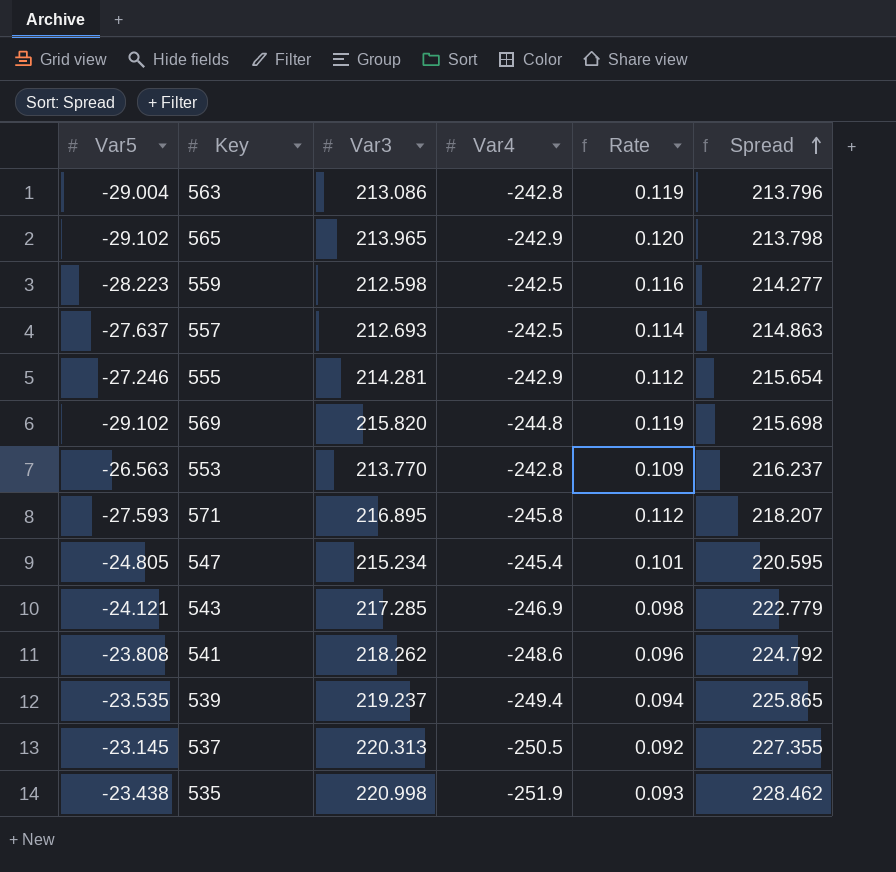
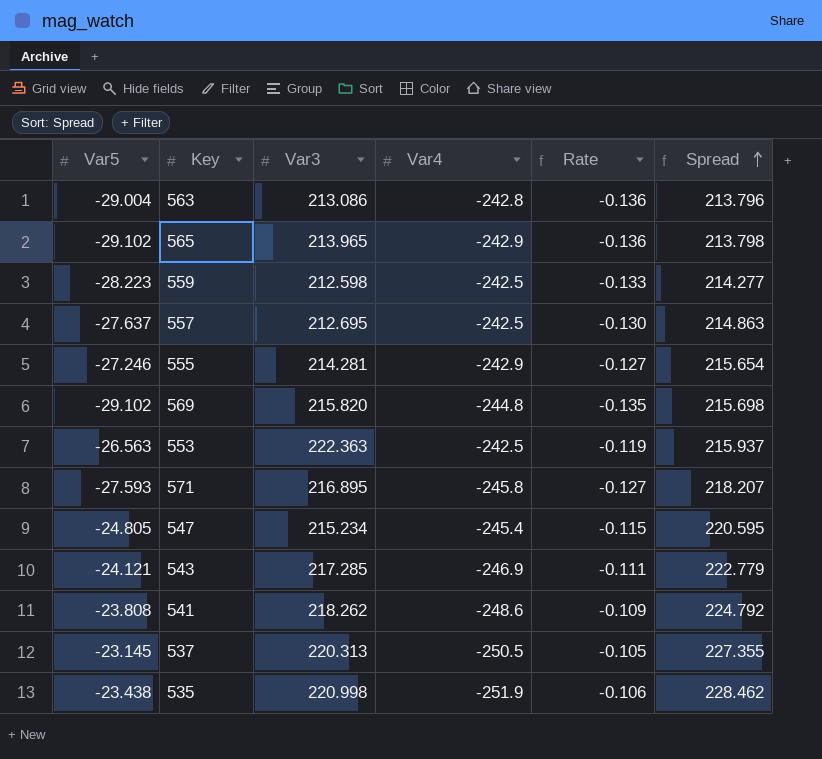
column Rate | formula: [Var5] / [Var4] -> [Var5] / [Var3]
row 539: -23.535 | 219.237 | -249.4 | 0.094 | 225.865 -> none
557 | Var3: 212.693 -> 212.695
553 | Var3: 213.770 -> 222.363
553 | Var4: -242.8 -> -242.5
553 | Spread: 216.237 -> 215.937

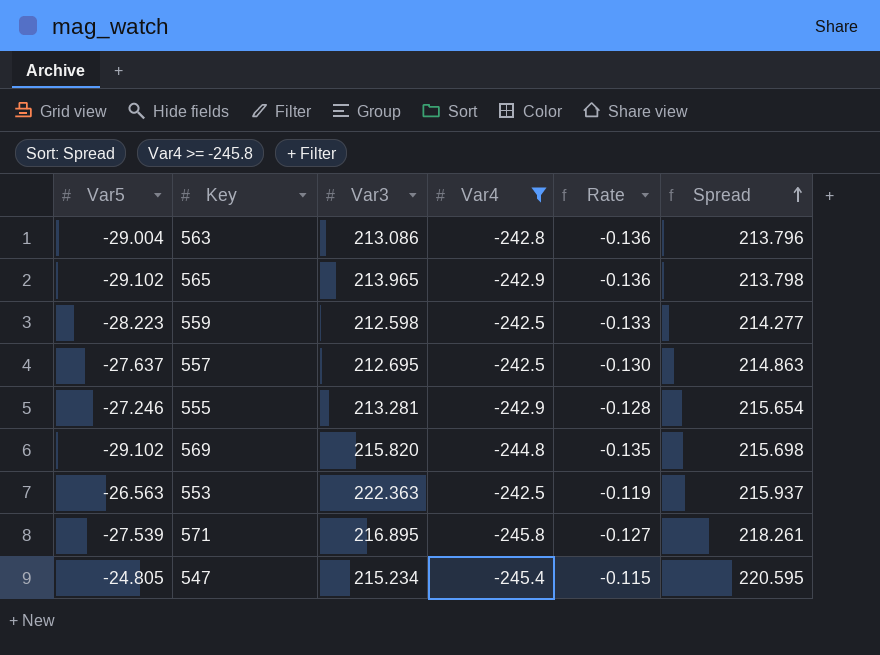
filter: none -> Var4 >= -245.8
555 | Var3: 214.281 -> 213.281
555 | Rate: -0.127 -> -0.128
571 | Var5: -27.593 -> -27.539
571 | Spread: 218.207 -> 218.261

